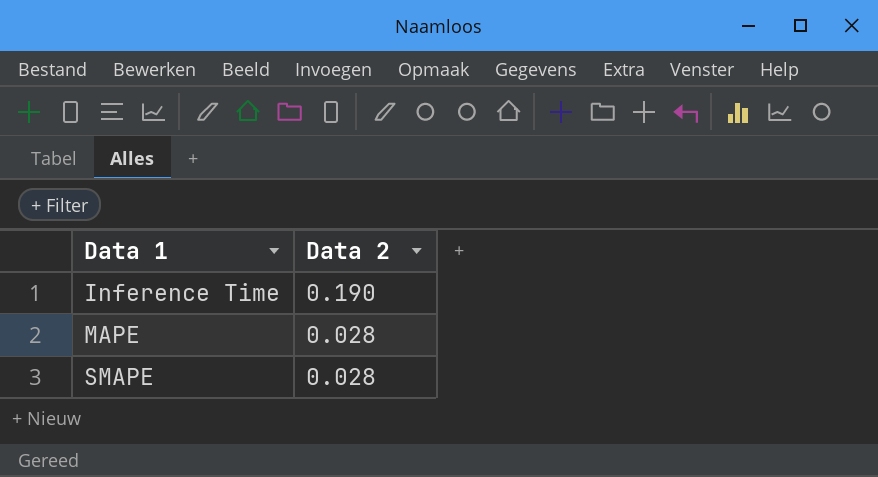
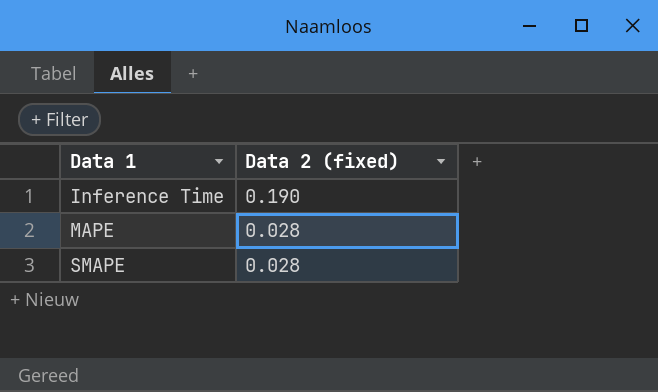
column name: Data 2 -> Data 2 (fixed)

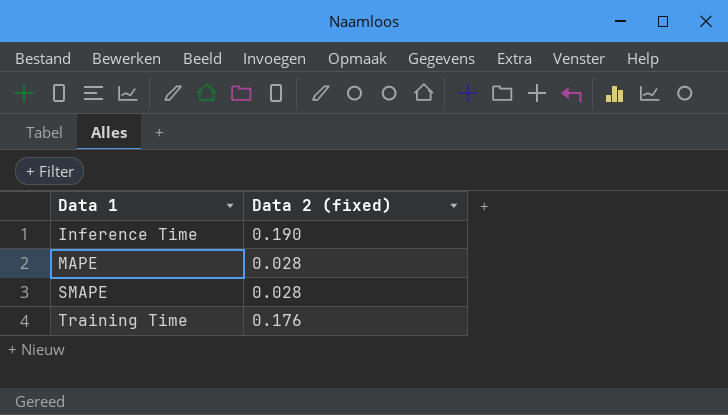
row Training Time: none -> 0.176

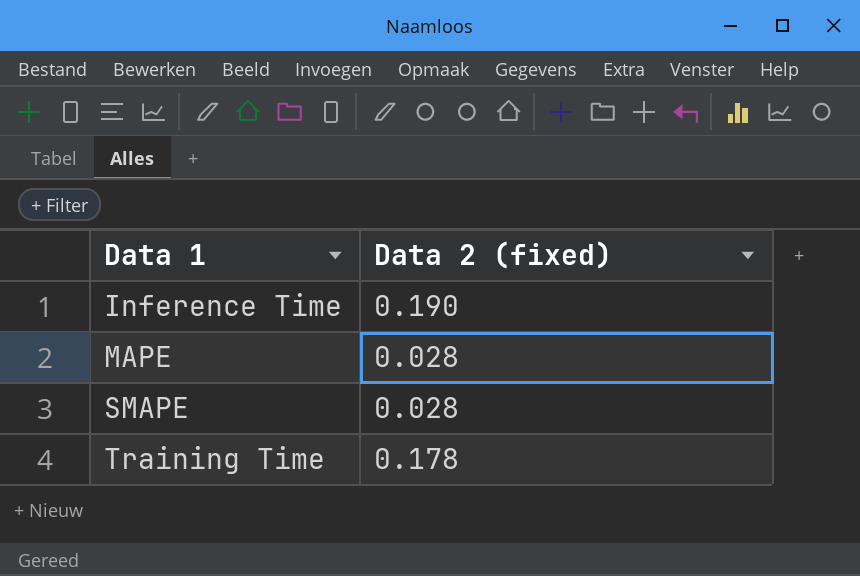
Training Time | Data 2 (fixed): 0.176 -> 0.178

